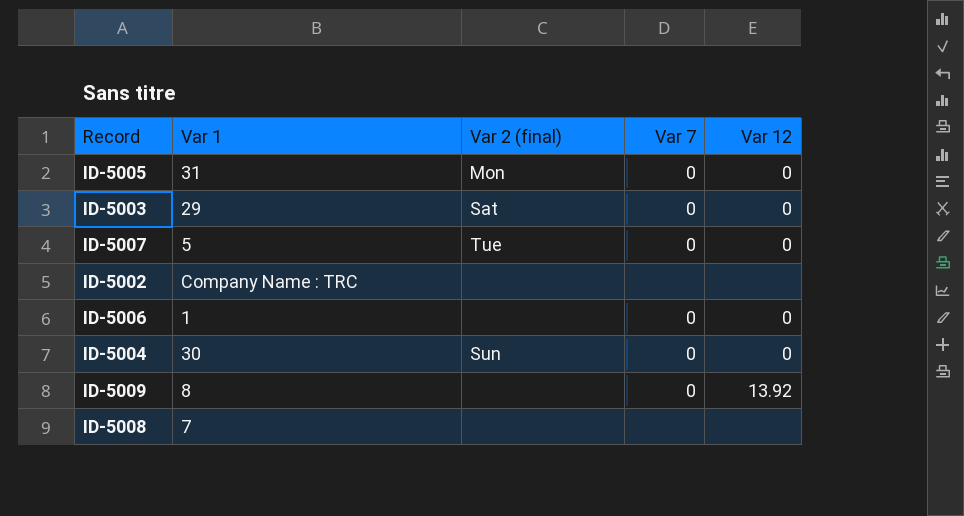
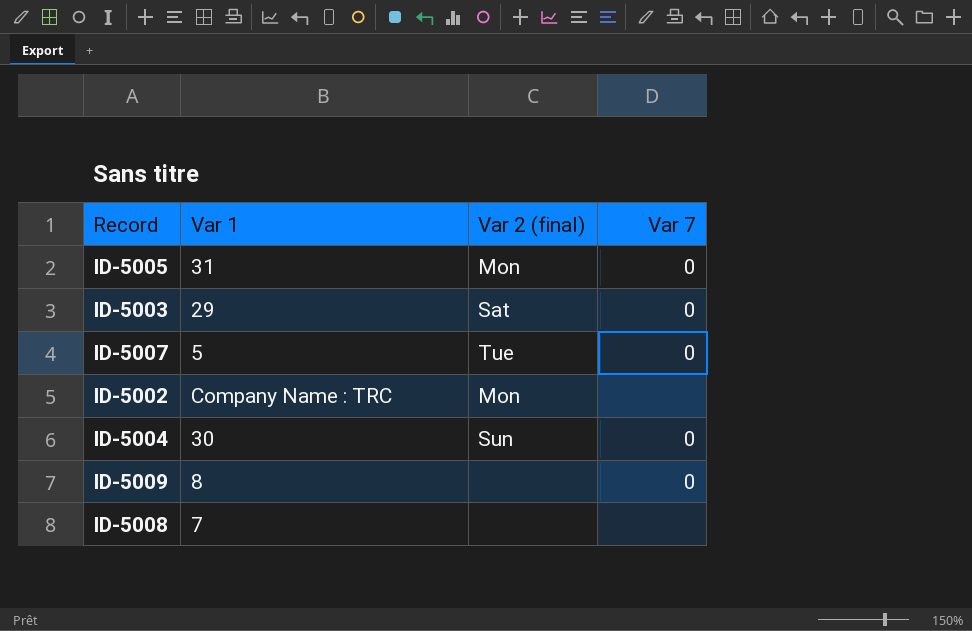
column Var 12 | position: 5 -> none
row ID-5006: 1 | none | 0 | 0 -> none
ID-5002 | Var 2 (final): none -> Mon

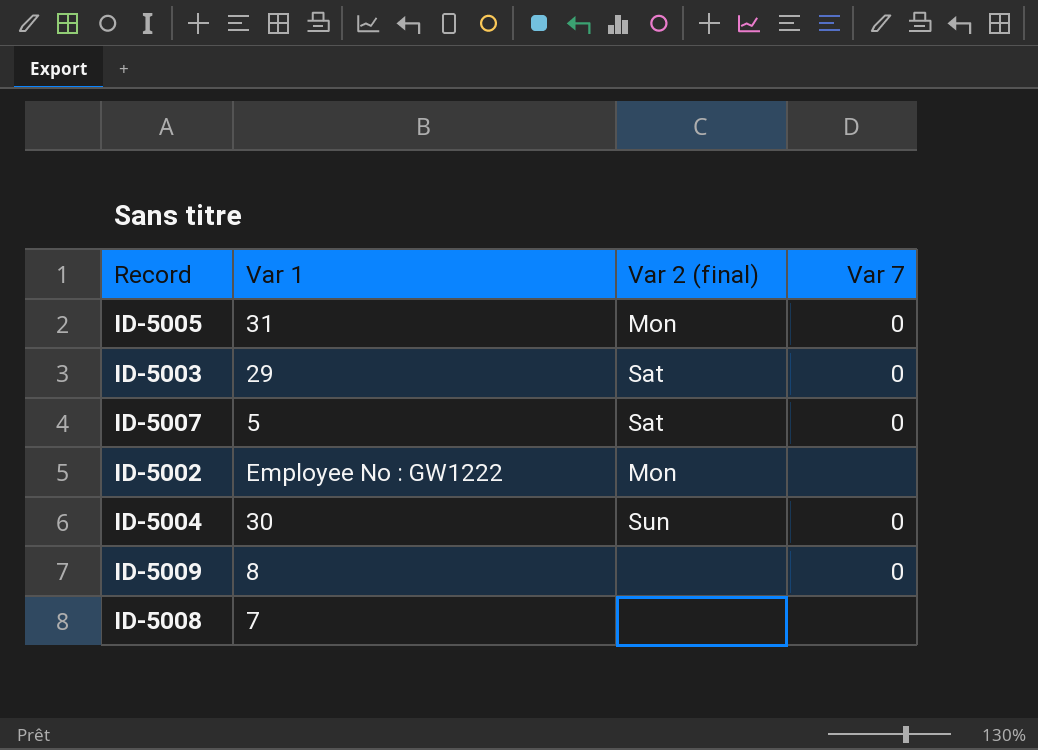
ID-5007 | Var 2 (final): Tue -> Sat
ID-5002 | Var 1: Company Name : TRC -> Employee No : GW1222

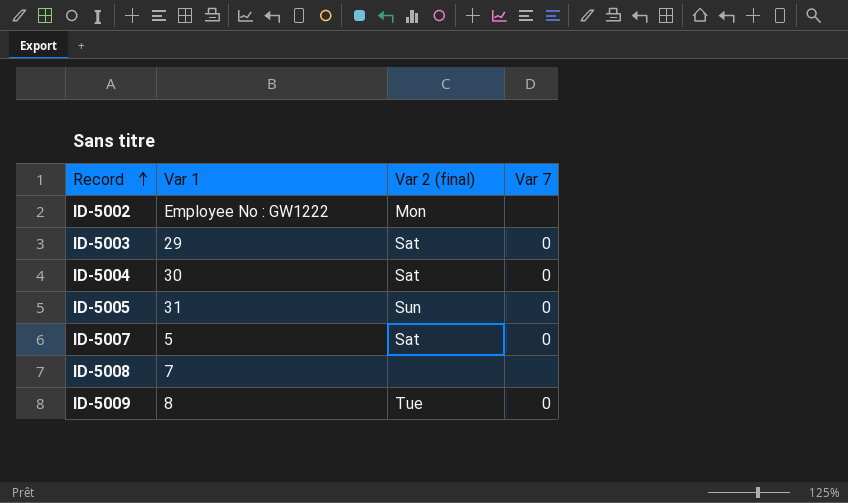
row order: none -> Record ascending
ID-5004 | Var 2 (final): Sun -> Sat
ID-5005 | Var 2 (final): Mon -> Sun
ID-5009 | Var 2 (final): none -> Tue

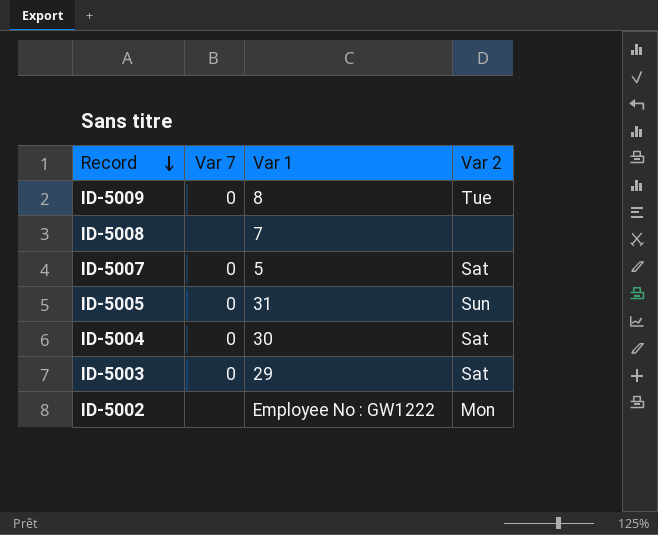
row order: Record ascending -> Record descending
column Var 7 | position: 4 -> 2
column name: Var 2 (final) -> Var 2

